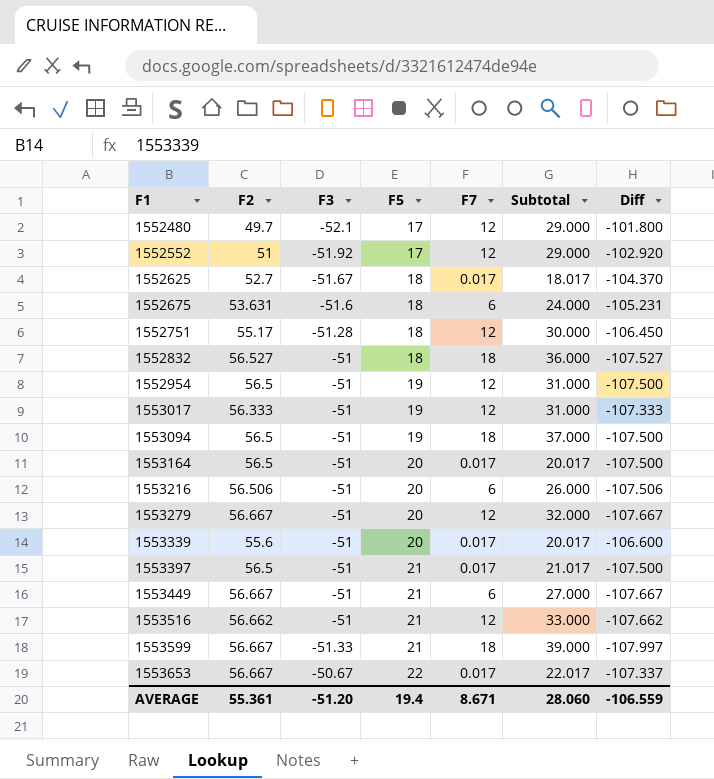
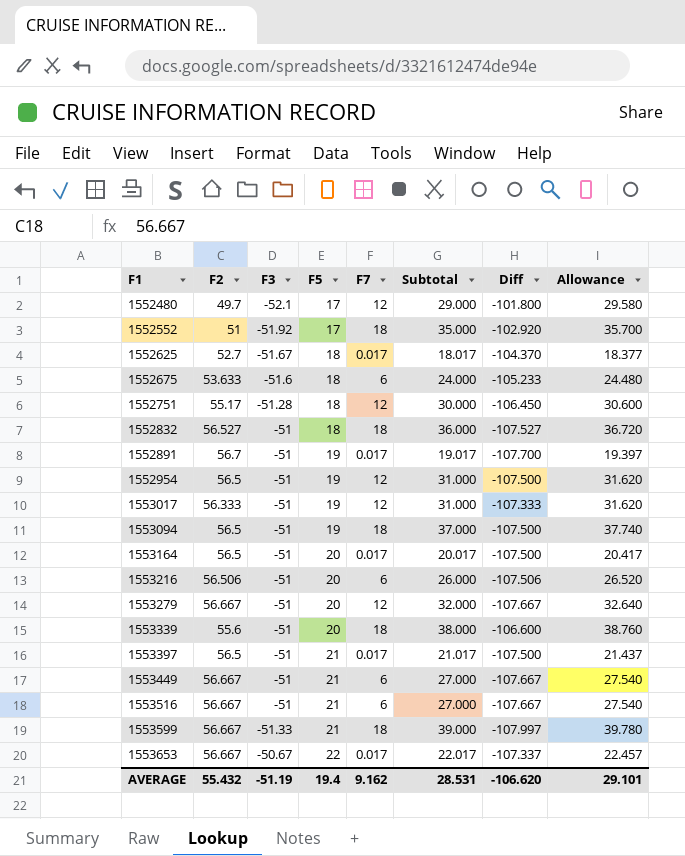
column Allowance | formula: none -> [Subtotal] * 1.02
1552552 | F7: 12 -> 18
1552552 | Subtotal: 29.000 -> 35.000
1552675 | F2: 53.631 -> 53.633
1552675 | Diff: -105.231 -> -105.233
row 1552891: none -> 56.7 | -51 | 19 | 0.017 | 19.017 | -107.700 | 19.397
1553339 | F7: 0.017 -> 18
1553339 | Subtotal: 20.017 -> 38.000
1553516 | F2: 56.662 -> 56.667
1553516 | F7: 12 -> 6
1553516 | Subtotal: 33.000 -> 27.000
1553516 | Diff: -107.662 -> -107.667
AVERAGE | F2: 55.361 -> 55.432
AVERAGE | F3: -51.20 -> -51.19
AVERAGE | F7: 8.671 -> 9.162
AVERAGE | Subtotal: 28.060 -> 28.531
AVERAGE | Diff: -106.559 -> -106.620

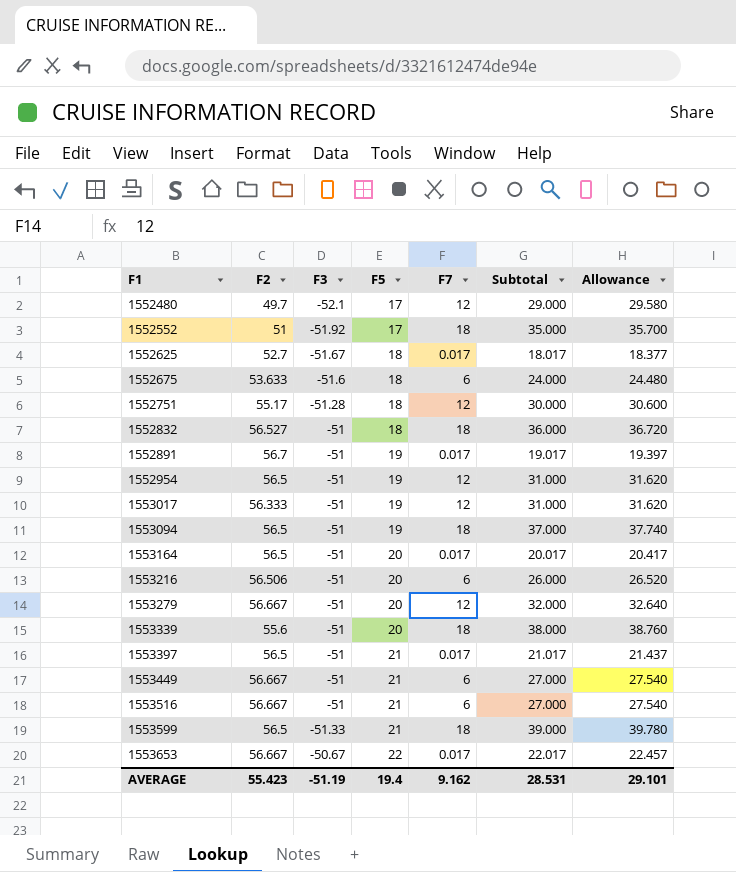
column Diff | formula: [F3] - [F2] -> none
1553599 | F2: 56.667 -> 56.5
AVERAGE | F2: 55.432 -> 55.423

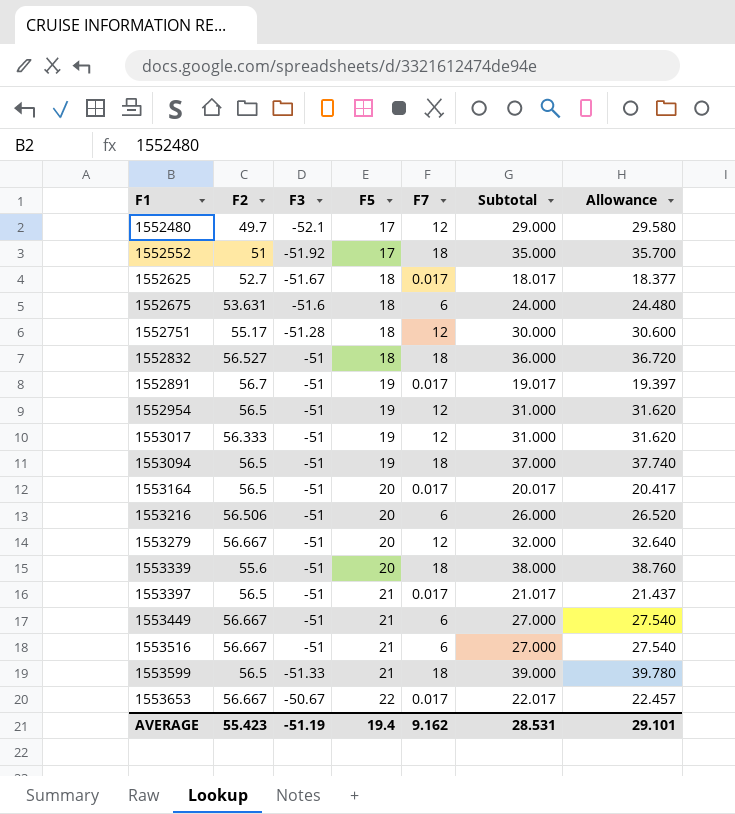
1552675 | F2: 53.633 -> 53.631

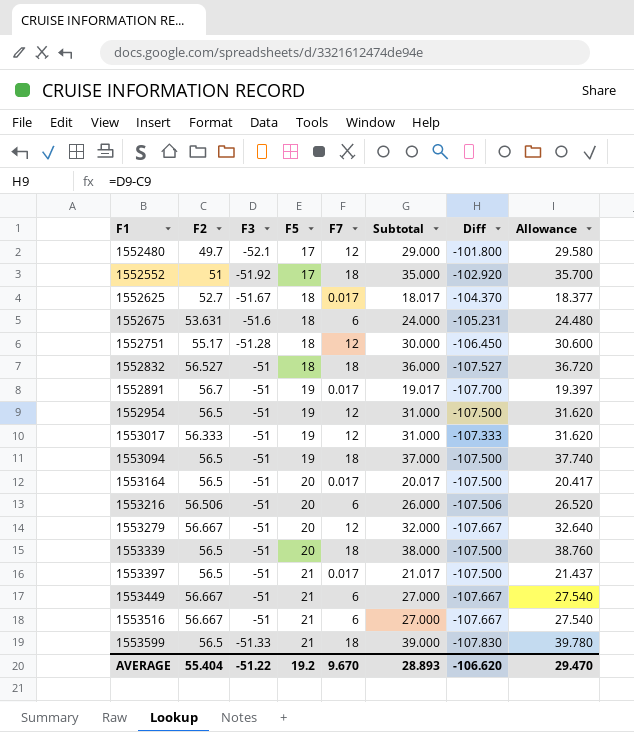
column Diff | formula: none -> [F3] - [F2]
row 1553653: 56.667 | -50.67 | 22 | 0.017 | 22.017 | 22.457 -> none
1553339 | F2: 55.6 -> 56.5
AVERAGE | F2: 55.423 -> 55.404
AVERAGE | F3: -51.19 -> -51.22
AVERAGE | F5: 19.4 -> 19.2
AVERAGE | F7: 9.162 -> 9.670
AVERAGE | Subtotal: 28.531 -> 28.893
AVERAGE | Allowance: 29.101 -> 29.470

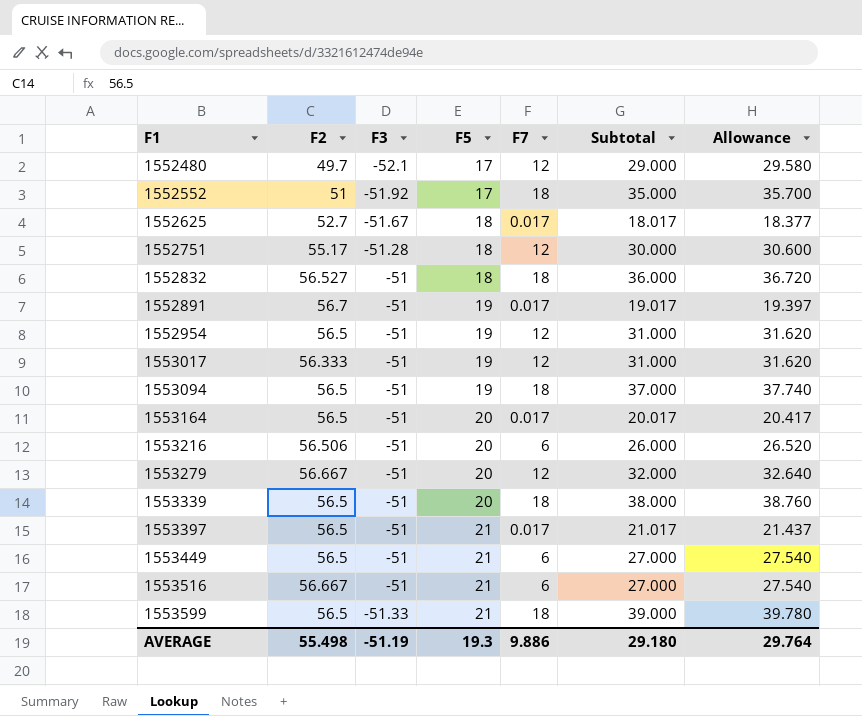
column Diff | formula: [F3] - [F2] -> none
row 1552675: 53.631 | -51.6 | 18 | 6 | 24.000 | -105.231 | 24.480 -> none
1553449 | F2: 56.667 -> 56.5
AVERAGE | F2: 55.404 -> 55.498
AVERAGE | F3: -51.22 -> -51.19
AVERAGE | F5: 19.2 -> 19.3
AVERAGE | F7: 9.670 -> 9.886
AVERAGE | Subtotal: 28.893 -> 29.180
AVERAGE | Allowance: 29.470 -> 29.764

